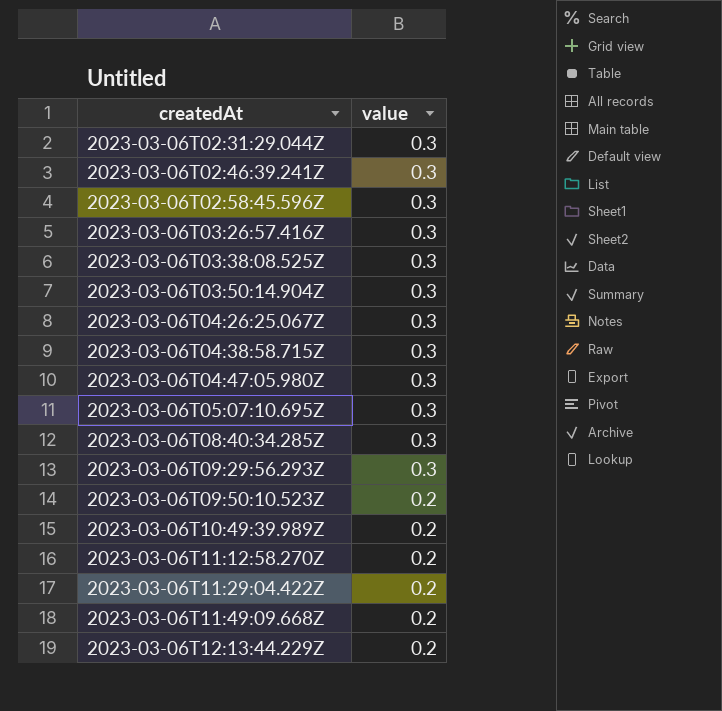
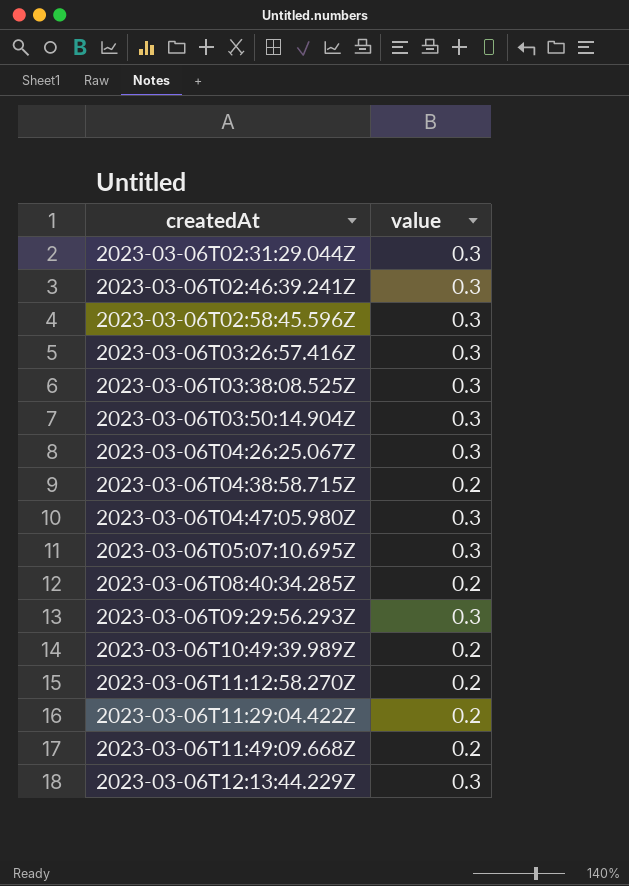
row 2023-03-06T09:50:10.523Z: 0.2 -> none
2023-03-06T04:38:58.715Z | value: 0.3 -> 0.2
2023-03-06T08:40:34.285Z | value: 0.3 -> 0.2
2023-03-06T12:13:44.229Z | value: 0.2 -> 0.3

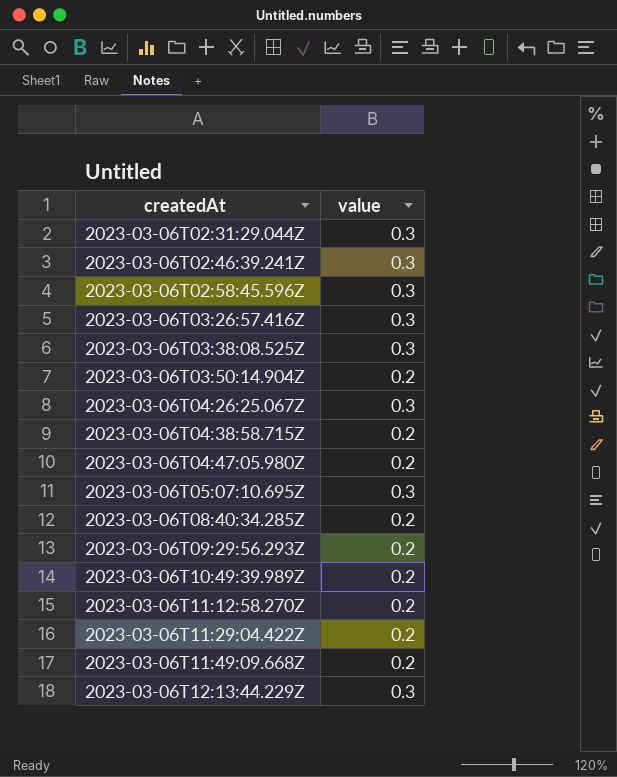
2023-03-06T03:50:14.904Z | value: 0.3 -> 0.2
2023-03-06T04:47:05.980Z | value: 0.3 -> 0.2
2023-03-06T09:29:56.293Z | value: 0.3 -> 0.2

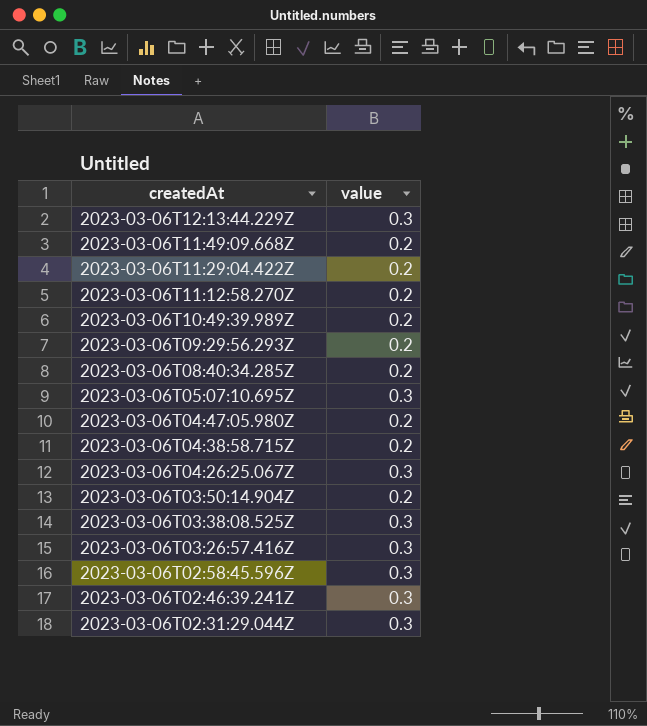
row order: createdAt ascending -> createdAt descending

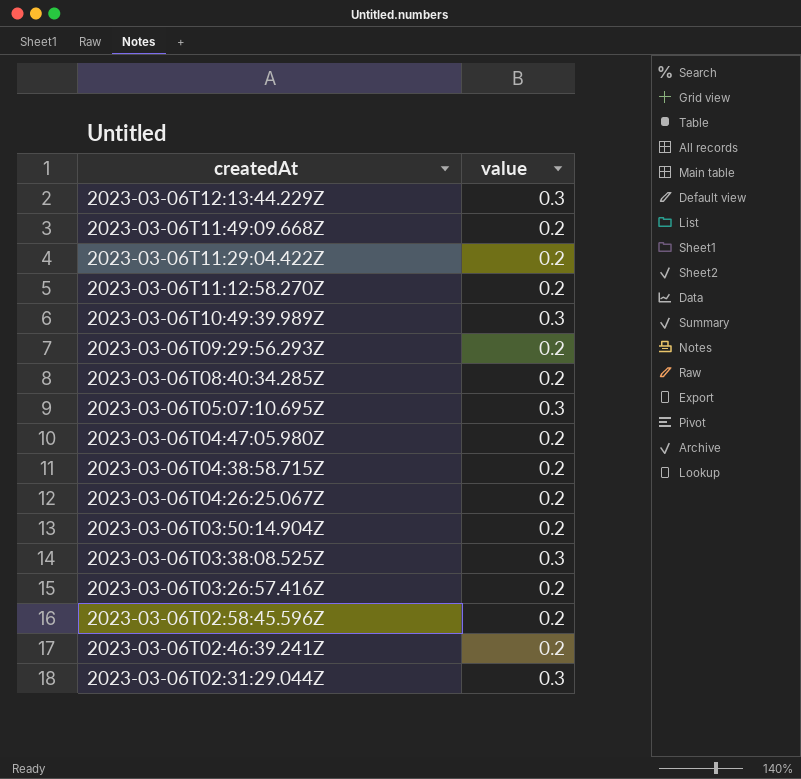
2023-03-06T10:49:39.989Z | value: 0.2 -> 0.3
2023-03-06T04:26:25.067Z | value: 0.3 -> 0.2
2023-03-06T03:26:57.416Z | value: 0.3 -> 0.2
2023-03-06T02:58:45.596Z | value: 0.3 -> 0.2
2023-03-06T02:46:39.241Z | value: 0.3 -> 0.2

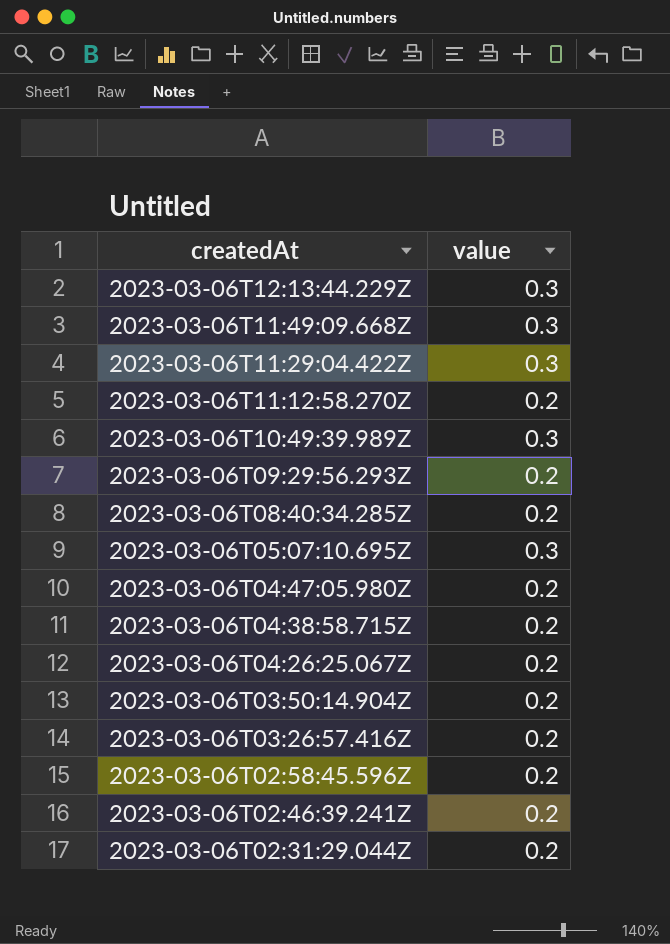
row 2023-03-06T03:38:08.525Z: 0.3 -> none
2023-03-06T11:49:09.668Z | value: 0.2 -> 0.3
2023-03-06T11:29:04.422Z | value: 0.2 -> 0.3
2023-03-06T02:31:29.044Z | value: 0.3 -> 0.2

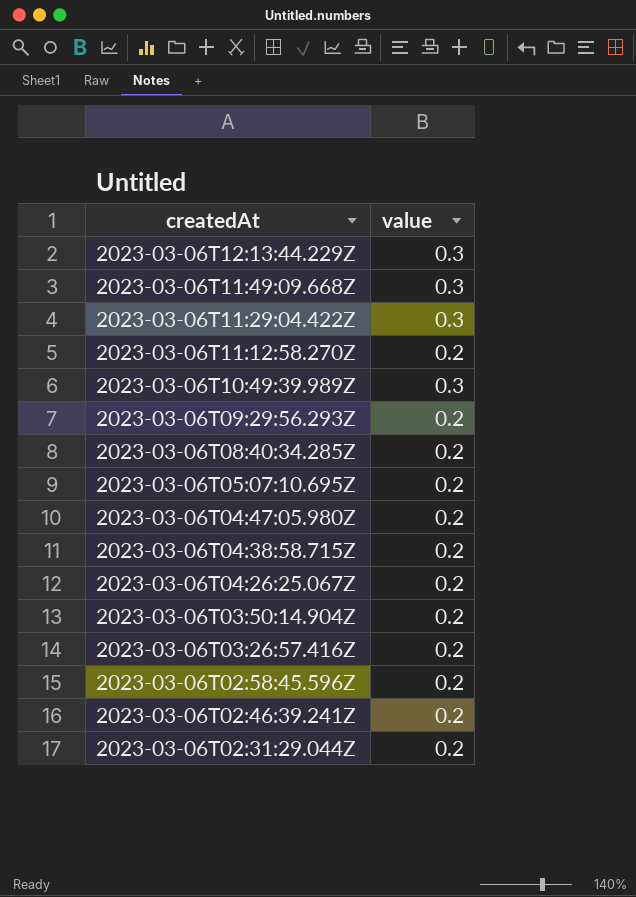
2023-03-06T05:07:10.695Z | value: 0.3 -> 0.2

